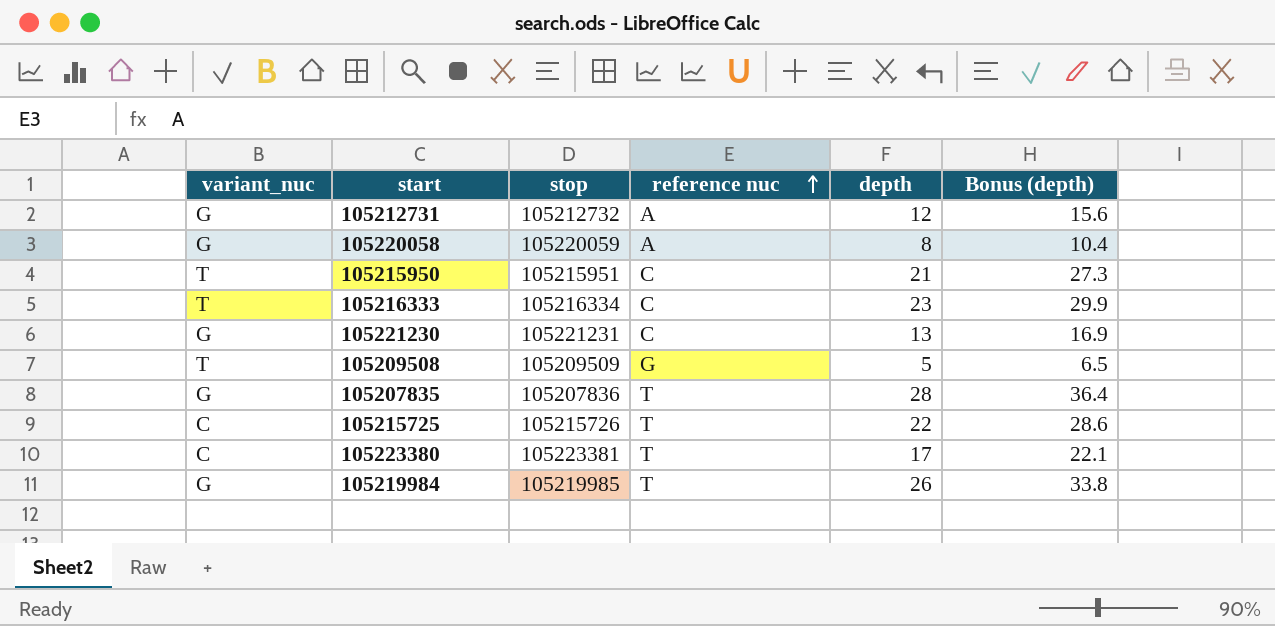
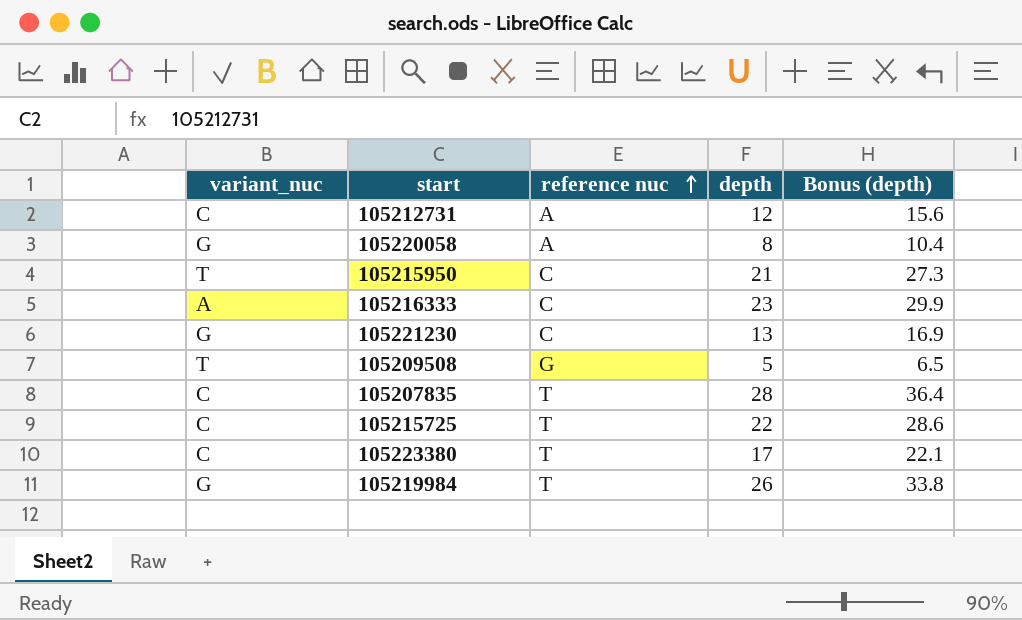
column stop | position: 3 -> none
105212731 | variant_nuc: G -> C
105216333 | variant_nuc: T -> A
105207835 | variant_nuc: G -> C

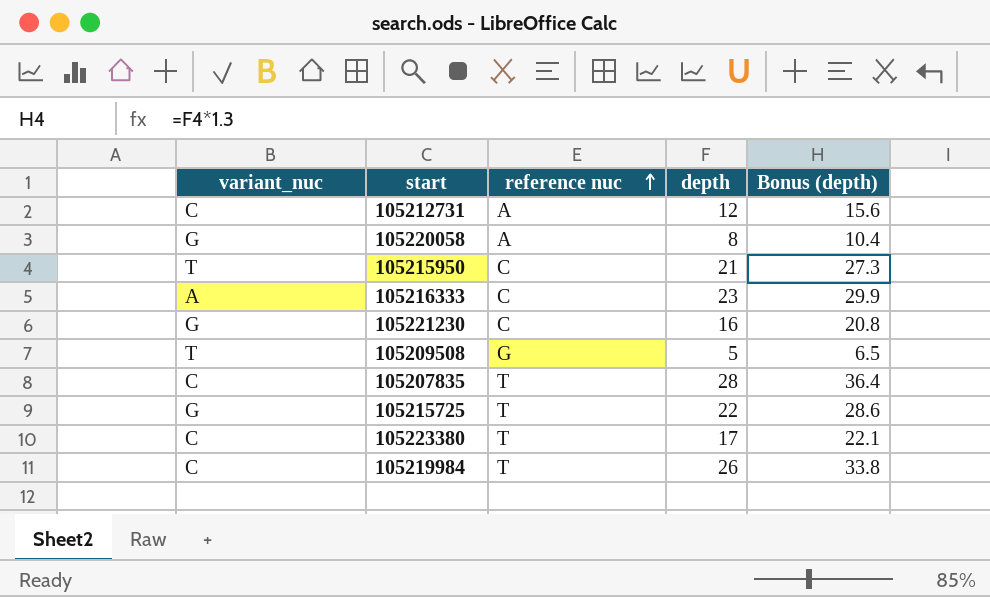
105221230 | depth: 13 -> 16
105221230 | Bonus (depth): 16.9 -> 20.8
105215725 | variant_nuc: C -> G
105219984 | variant_nuc: G -> C

